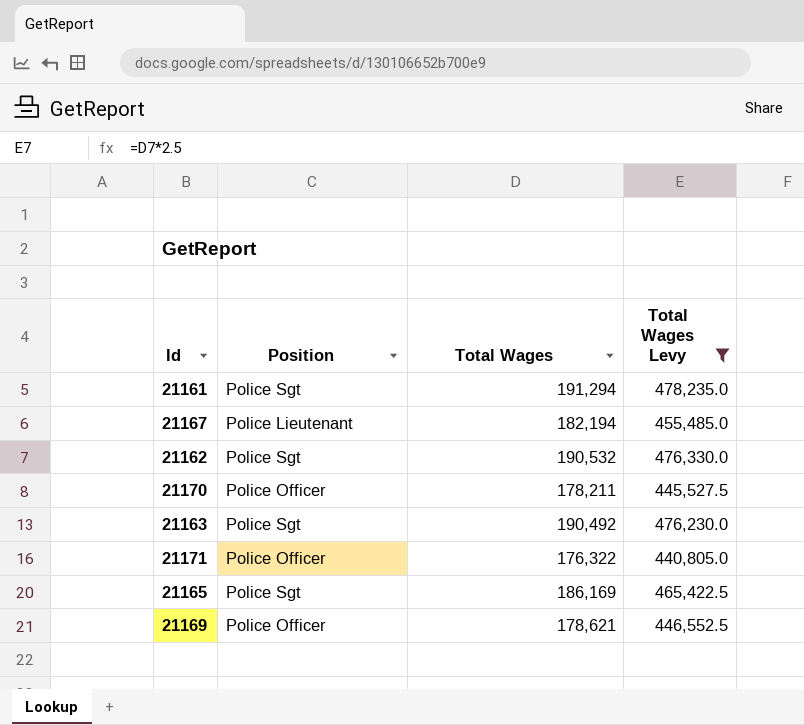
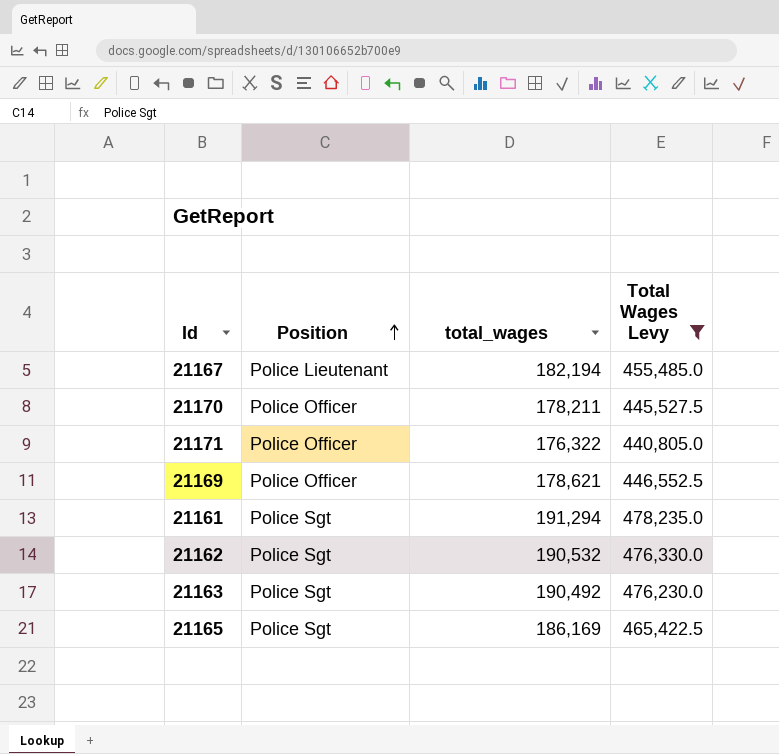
row order: none -> Position ascending
column name: Total Wages -> total_wages

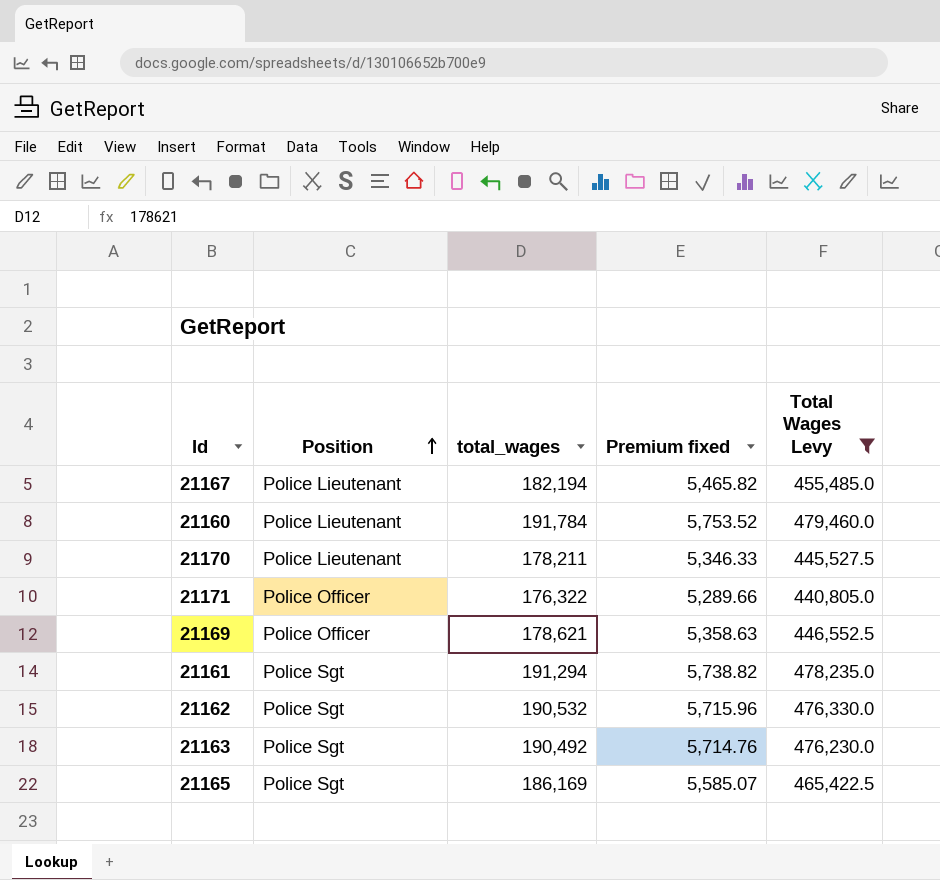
column Premium fixed | formula: none -> [total_wages] * 0.03
row 21160: none -> Police Lieutenant | 191,784 | 5,753.52 | 479,460.0
21170 | Position: Police Officer -> Police Lieutenant

